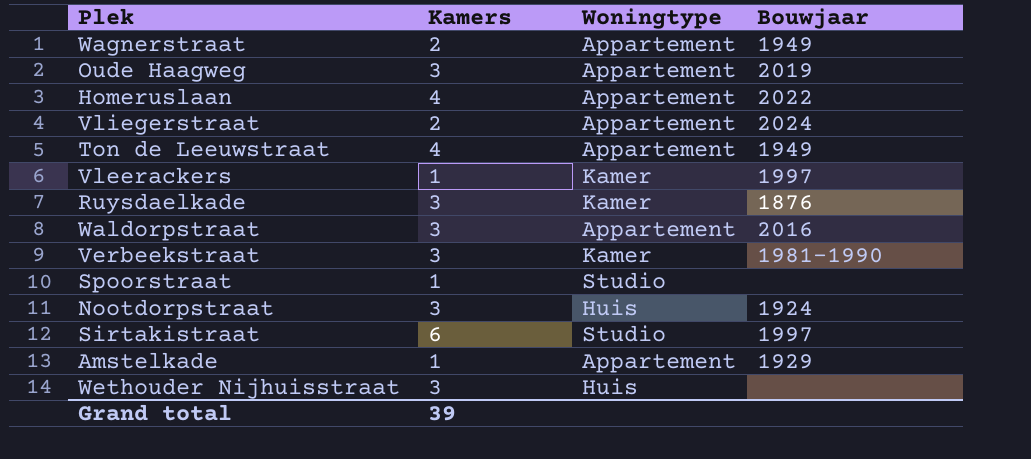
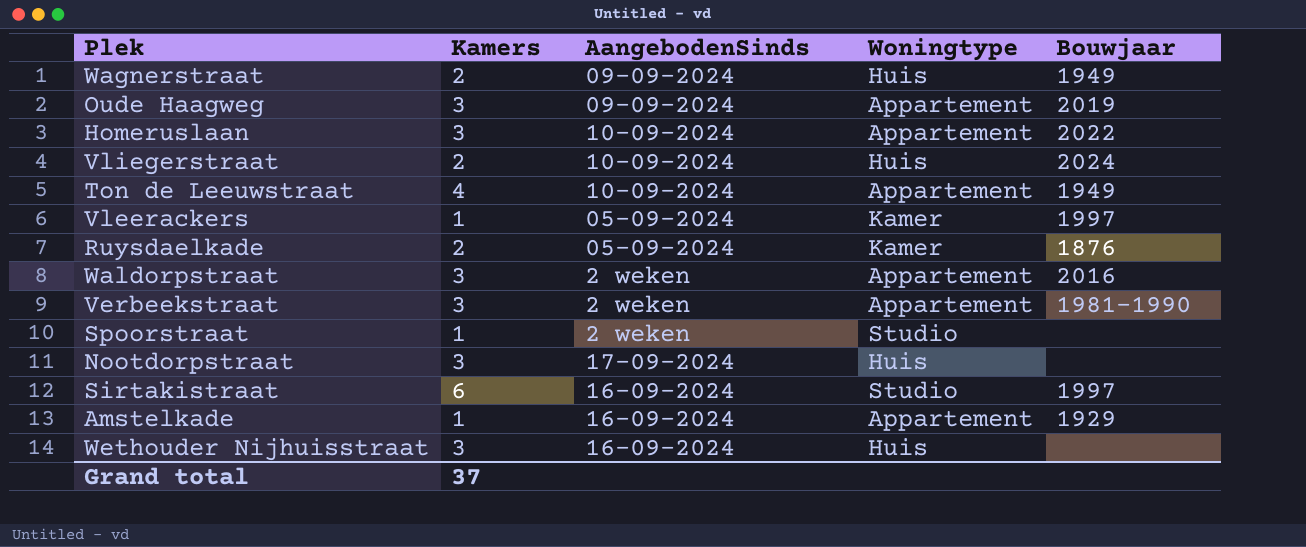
column AangebodenSinds | position: none -> 3
Wagnerstraat | Woningtype: Appartement -> Huis
Homeruslaan | Kamers: 4 -> 3
Vliegerstraat | Woningtype: Appartement -> Huis
Ruysdaelkade | Kamers: 3 -> 2
Verbeekstraat | Woningtype: Kamer -> Appartement
Nootdorpstraat | Bouwjaar: 1924 -> none
Grand total | Kamers: 39 -> 37

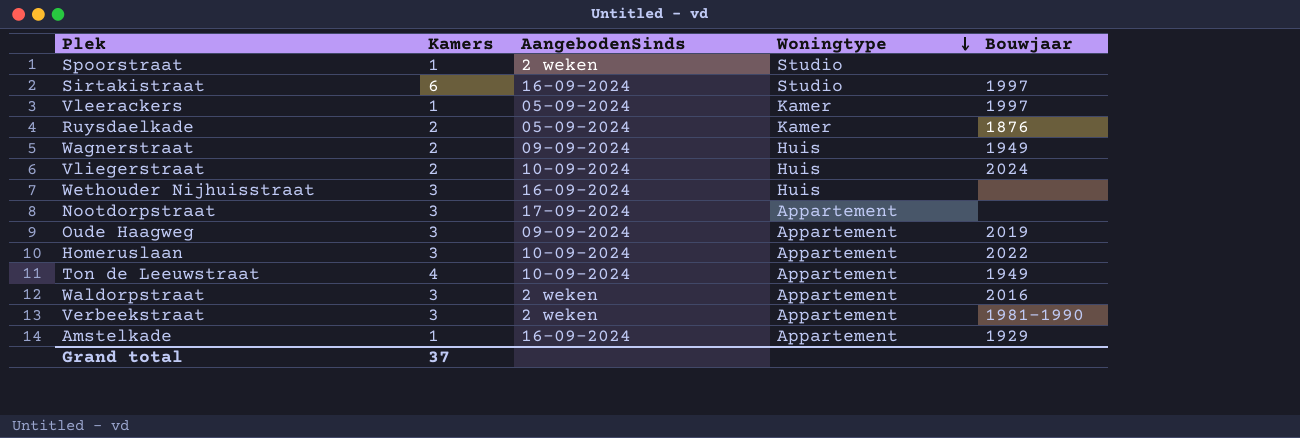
row order: none -> Woningtype descending
Nootdorpstraat | Woningtype: Huis -> Appartement

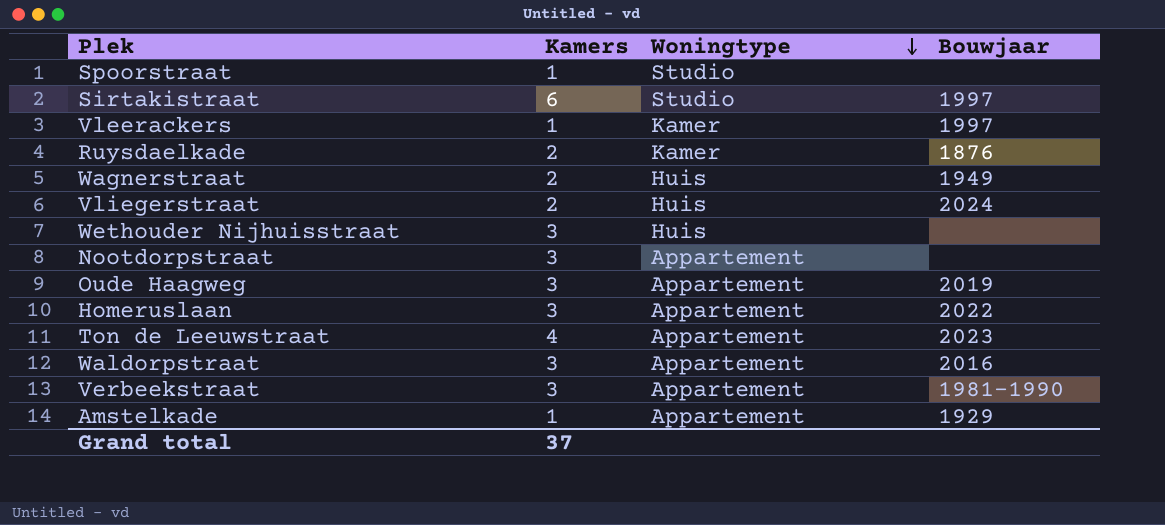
column AangebodenSinds | position: 3 -> none
Ton de Leeuwstraat | Bouwjaar: 1949 -> 2023

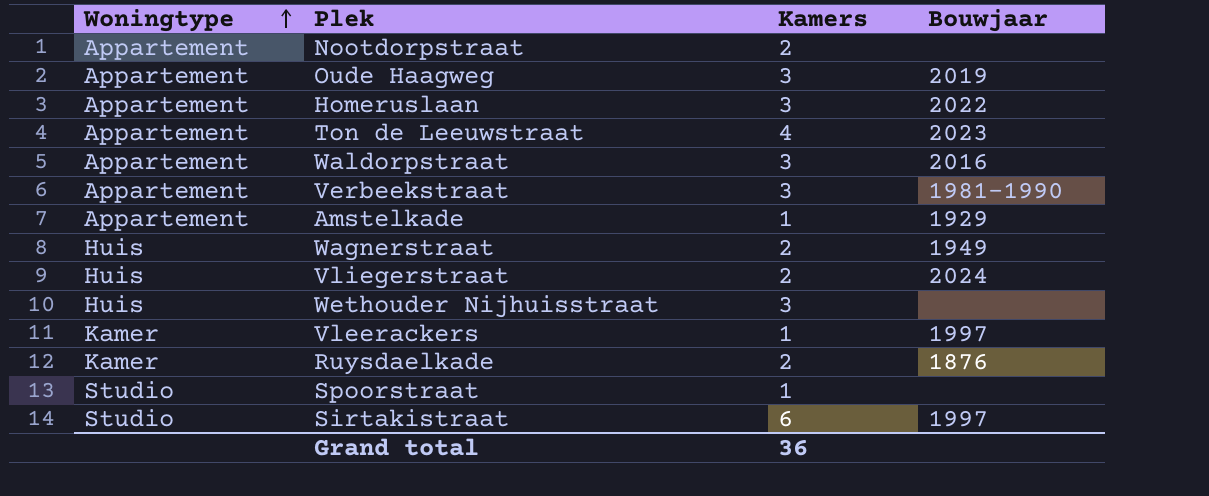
row order: Woningtype descending -> Woningtype ascending
column Woningtype | position: 3 -> 1
Nootdorpstraat | Kamers: 3 -> 2
Grand total | Kamers: 37 -> 36

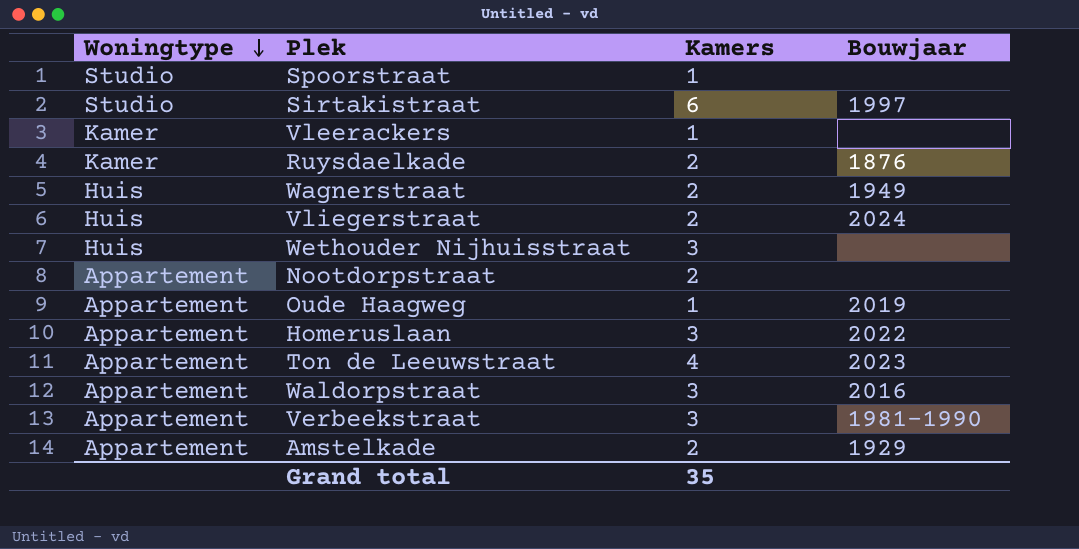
row order: Woningtype ascending -> Woningtype descending
Vleerackers | Bouwjaar: 1997 -> none
Oude Haagweg | Kamers: 3 -> 1
Amstelkade | Kamers: 1 -> 2
Grand total | Kamers: 36 -> 35

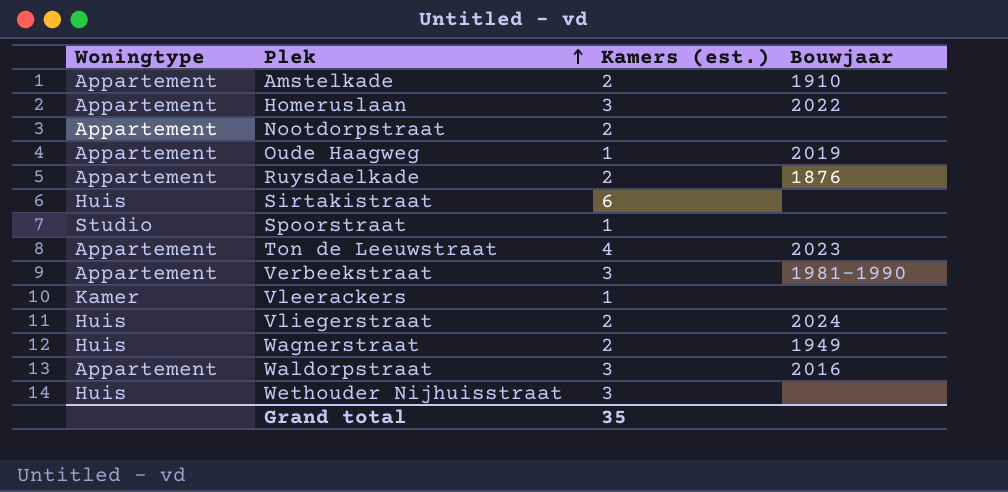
row order: Woningtype descending -> Plek ascending
column name: Kamers -> Kamers (est.)
Amstelkade | Bouwjaar: 1929 -> 1910
Ruysdaelkade | Woningtype: Kamer -> Appartement
Sirtakistraat | Woningtype: Studio -> Huis
Sirtakistraat | Bouwjaar: 1997 -> none

